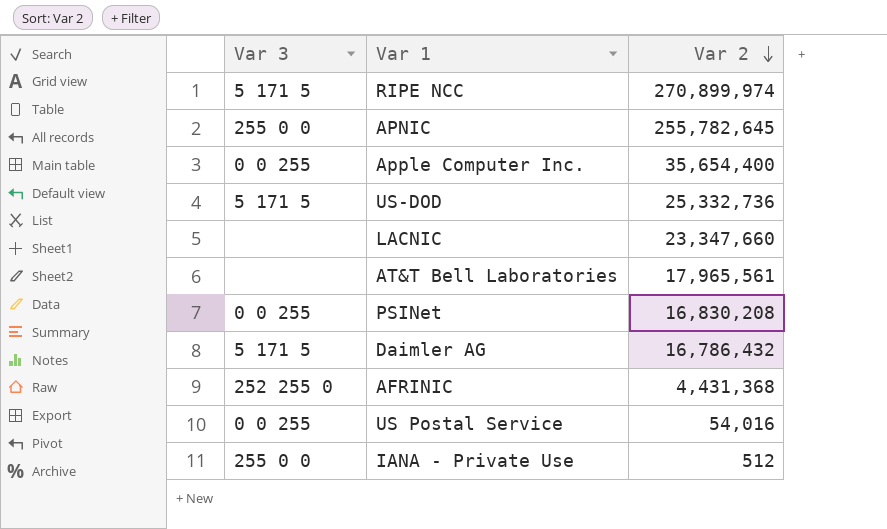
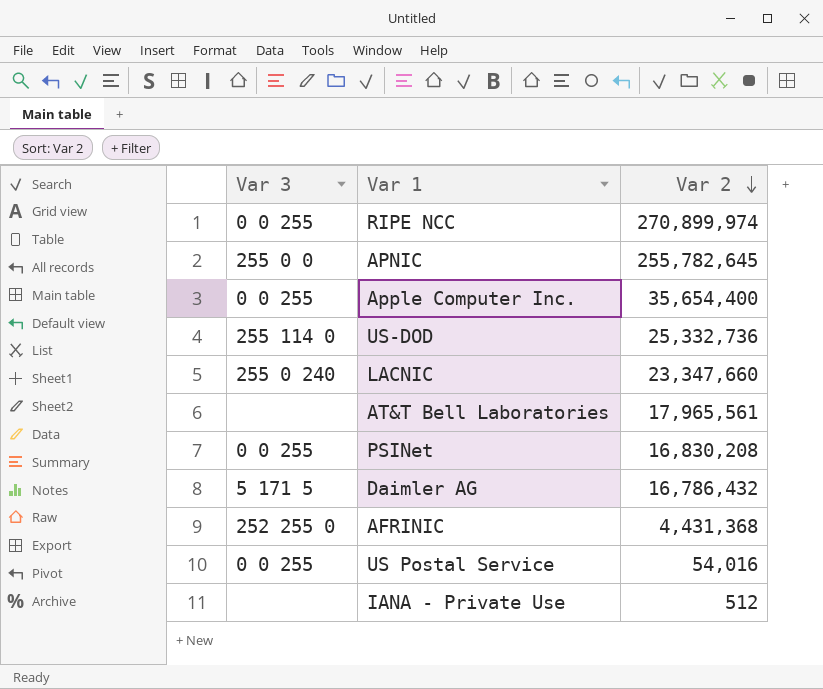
RIPE NCC | Var 3: 5 171 5 -> 0 0 255
US-DOD | Var 3: 5 171 5 -> 255 114 0
LACNIC | Var 3: none -> 255 0 240
IANA - Private Use | Var 3: 255 0 0 -> none

